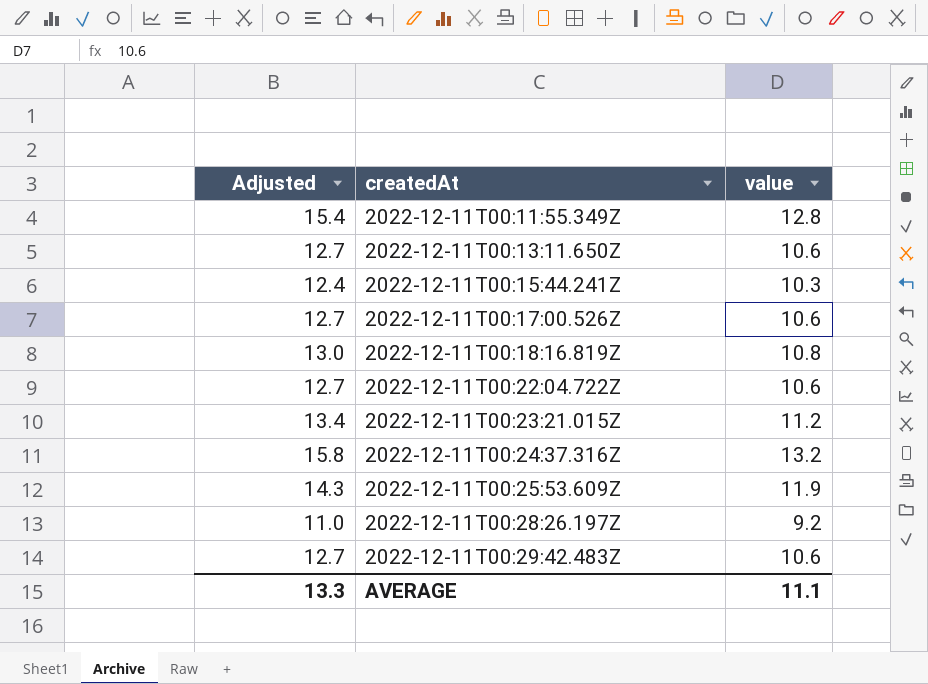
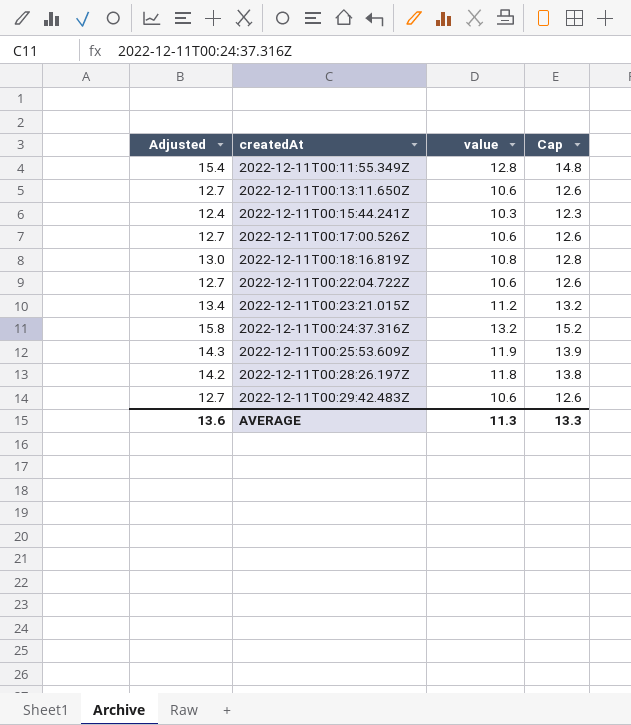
column Cap | formula: none -> [value] + 2
2022-12-11T00:28:26.197Z | Adjusted: 11.0 -> 14.2
2022-12-11T00:28:26.197Z | value: 9.2 -> 11.8
AVERAGE | Adjusted: 13.3 -> 13.6
AVERAGE | value: 11.1 -> 11.3

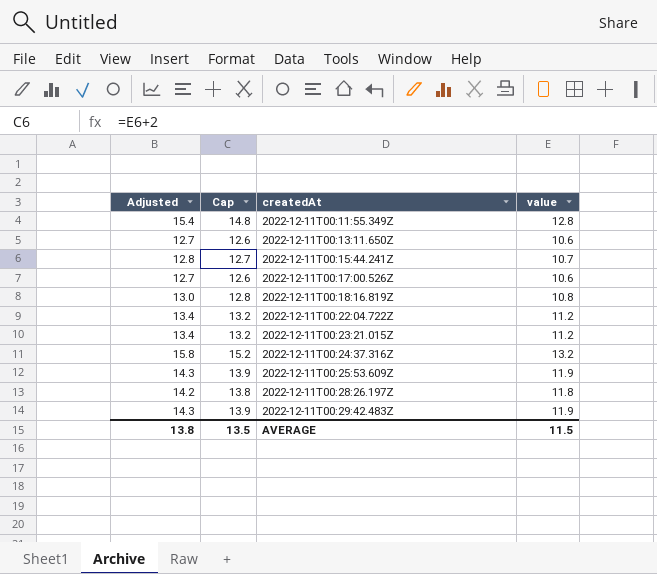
column Cap | position: 4 -> 2
2022-12-11T00:15:44.241Z | Adjusted: 12.4 -> 12.8
2022-12-11T00:15:44.241Z | Cap: 12.3 -> 12.7
2022-12-11T00:15:44.241Z | value: 10.3 -> 10.7
2022-12-11T00:22:04.722Z | Adjusted: 12.7 -> 13.4
2022-12-11T00:22:04.722Z | Cap: 12.6 -> 13.2
2022-12-11T00:22:04.722Z | value: 10.6 -> 11.2
2022-12-11T00:29:42.483Z | Adjusted: 12.7 -> 14.3
2022-12-11T00:29:42.483Z | Cap: 12.6 -> 13.9
2022-12-11T00:29:42.483Z | value: 10.6 -> 11.9
AVERAGE | Adjusted: 13.6 -> 13.8
AVERAGE | Cap: 13.3 -> 13.5
AVERAGE | value: 11.3 -> 11.5

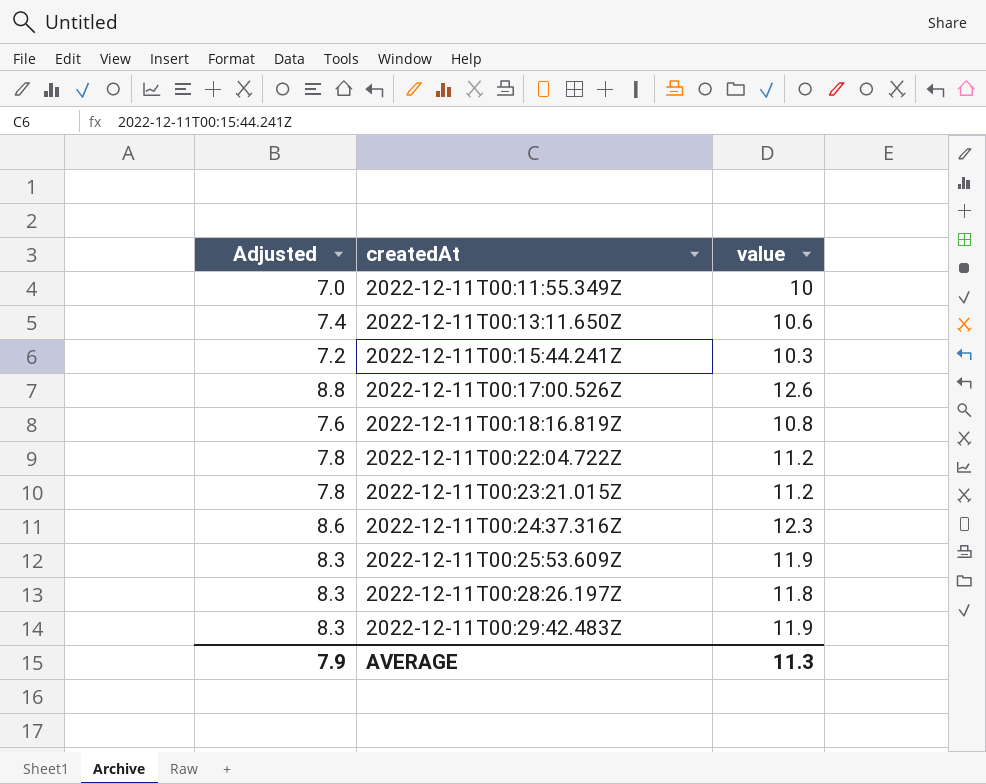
column Cap | formula: [value] + 2 -> none
column Adjusted | formula: [value] * 1.2 -> [value] * 0.7
2022-12-11T00:11:55.349Z | value: 12.8 -> 10
2022-12-11T00:15:44.241Z | value: 10.7 -> 10.3
2022-12-11T00:17:00.526Z | value: 10.6 -> 12.6
2022-12-11T00:24:37.316Z | value: 13.2 -> 12.3
AVERAGE | Adjusted: 13.8 -> 7.9
AVERAGE | value: 11.5 -> 11.3

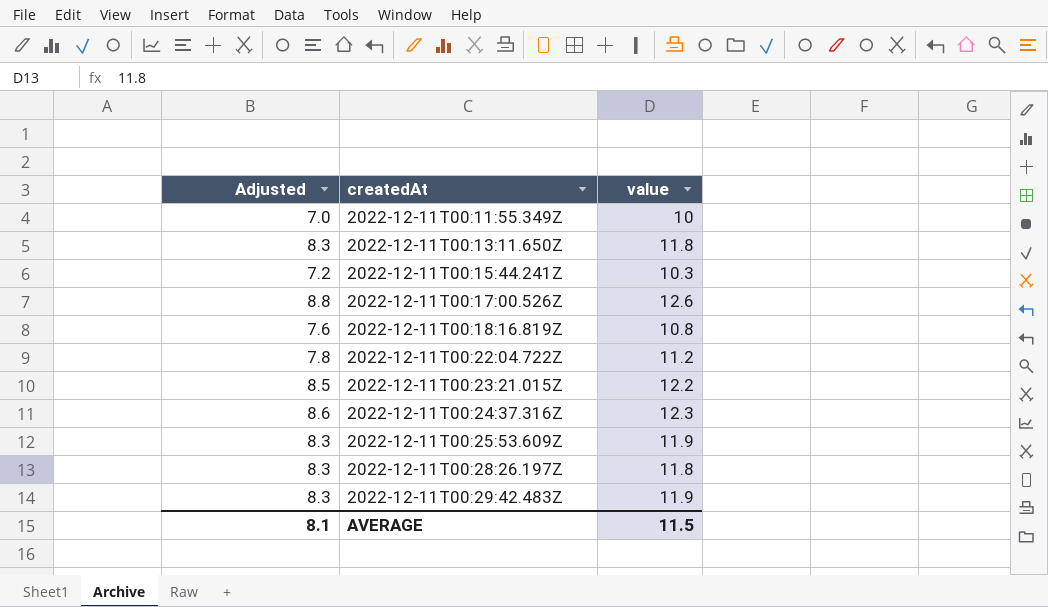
2022-12-11T00:13:11.650Z | Adjusted: 7.4 -> 8.3
2022-12-11T00:13:11.650Z | value: 10.6 -> 11.8
2022-12-11T00:23:21.015Z | Adjusted: 7.8 -> 8.5
2022-12-11T00:23:21.015Z | value: 11.2 -> 12.2
AVERAGE | Adjusted: 7.9 -> 8.1
AVERAGE | value: 11.3 -> 11.5

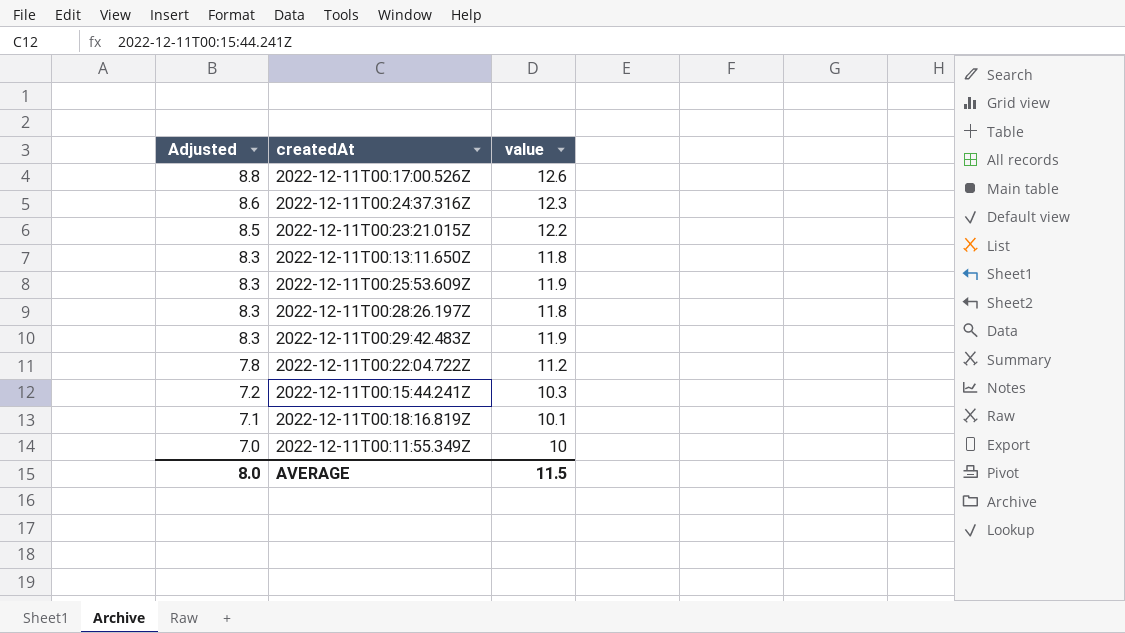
row order: createdAt ascending -> Adjusted descending
2022-12-11T00:18:16.819Z | Adjusted: 7.6 -> 7.1
2022-12-11T00:18:16.819Z | value: 10.8 -> 10.1
AVERAGE | Adjusted: 8.1 -> 8.0

